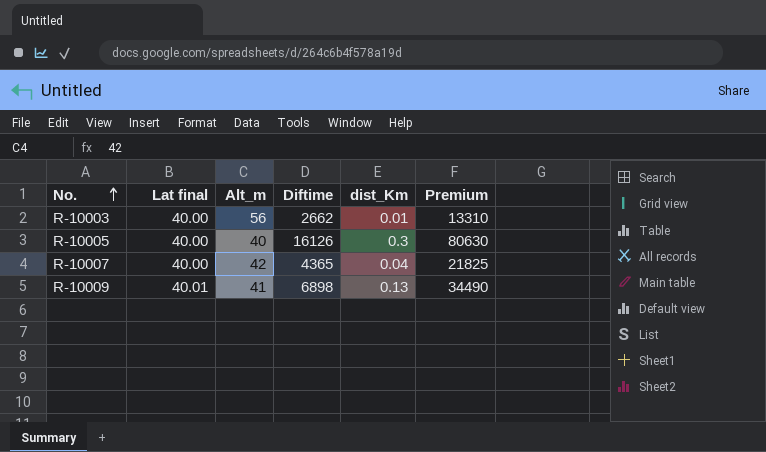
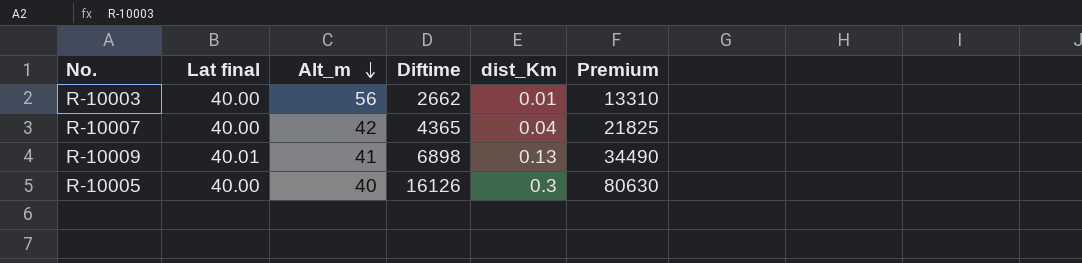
row order: No. ascending -> Alt_m descending

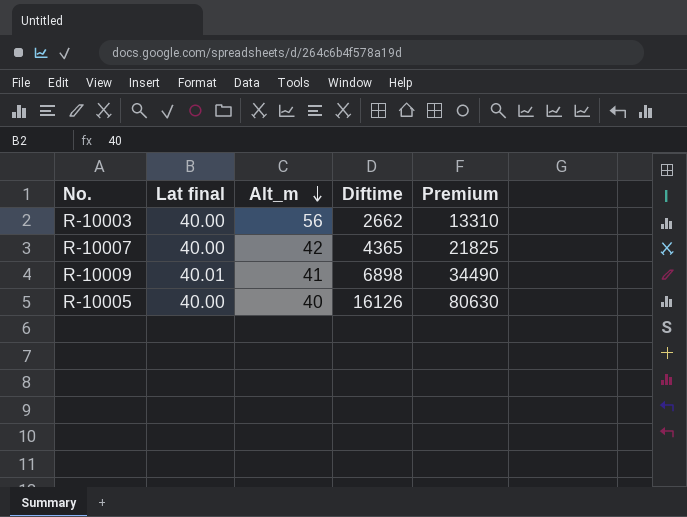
column dist_Km | position: 5 -> none

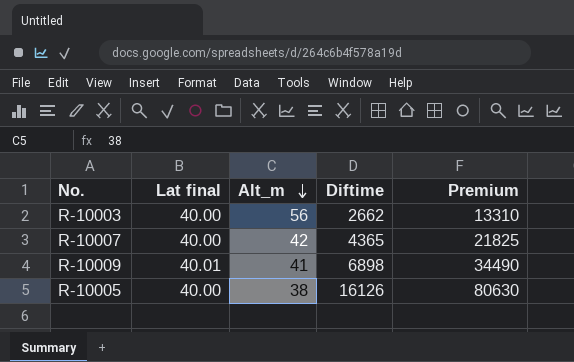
R-10005 | Alt_m: 40 -> 38

